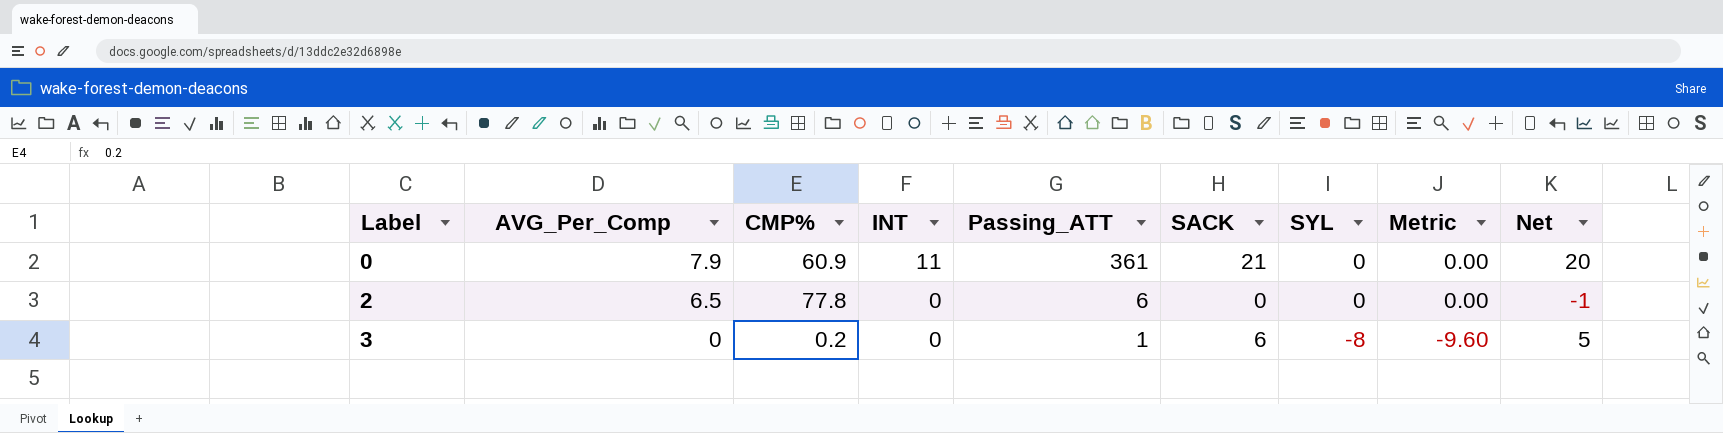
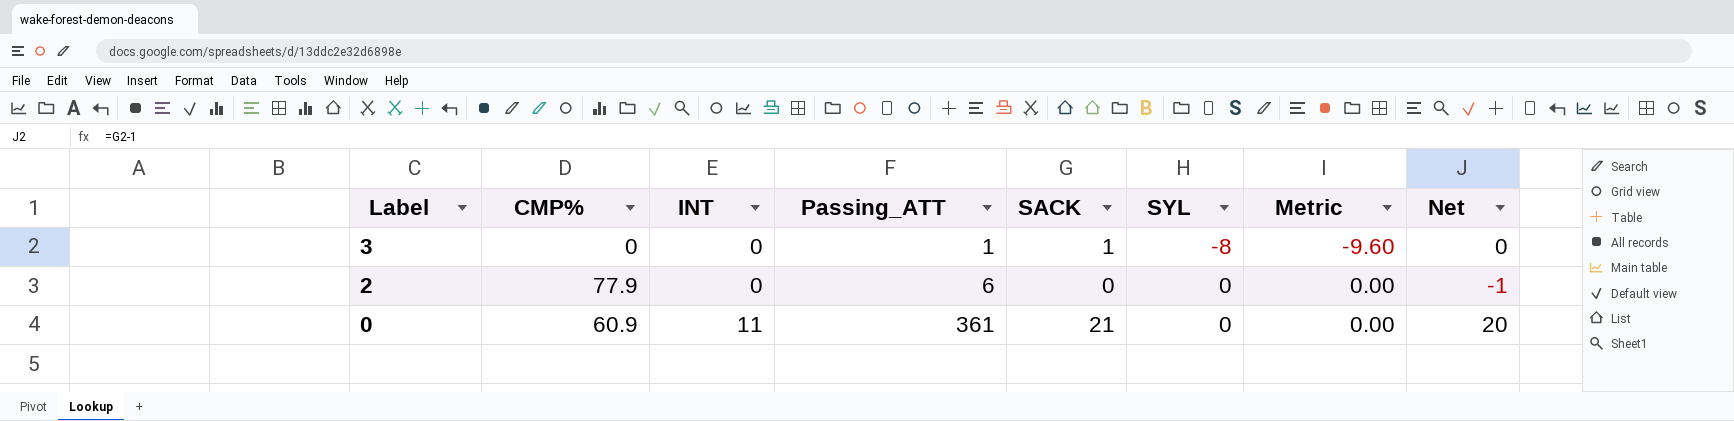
row order: Label ascending -> Label descending
column AVG_Per_Comp | position: 2 -> none
3 | CMP%: 0.2 -> 0
3 | SACK: 6 -> 1
3 | Net: 5 -> 0
2 | CMP%: 77.8 -> 77.9

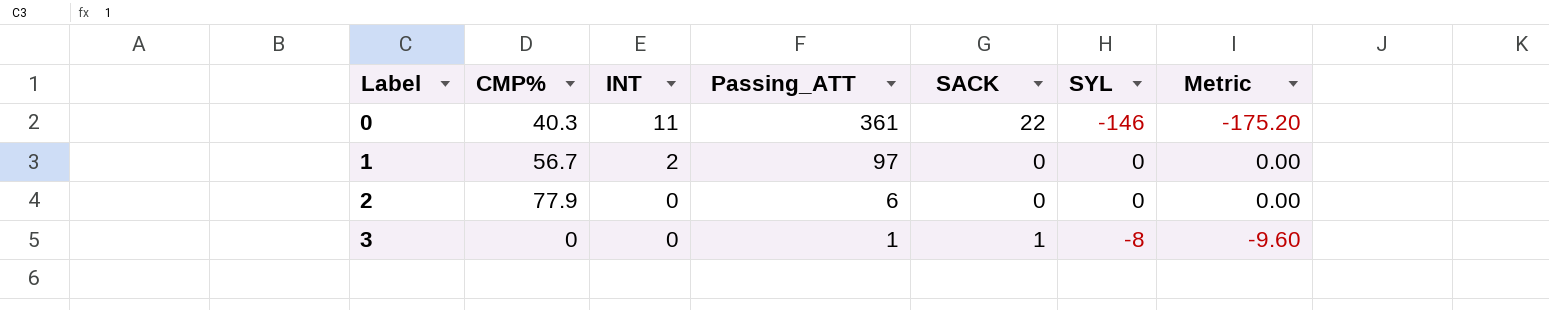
row order: Label descending -> Label ascending
column Net | formula: [SACK] - 1 -> none
0 | CMP%: 60.9 -> 40.3
0 | SACK: 21 -> 22
0 | SYL: 0 -> -146
0 | Metric: 0.00 -> -175.20
row 1: none -> 56.7 | 2 | 97 | 0 | 0 | 0.00

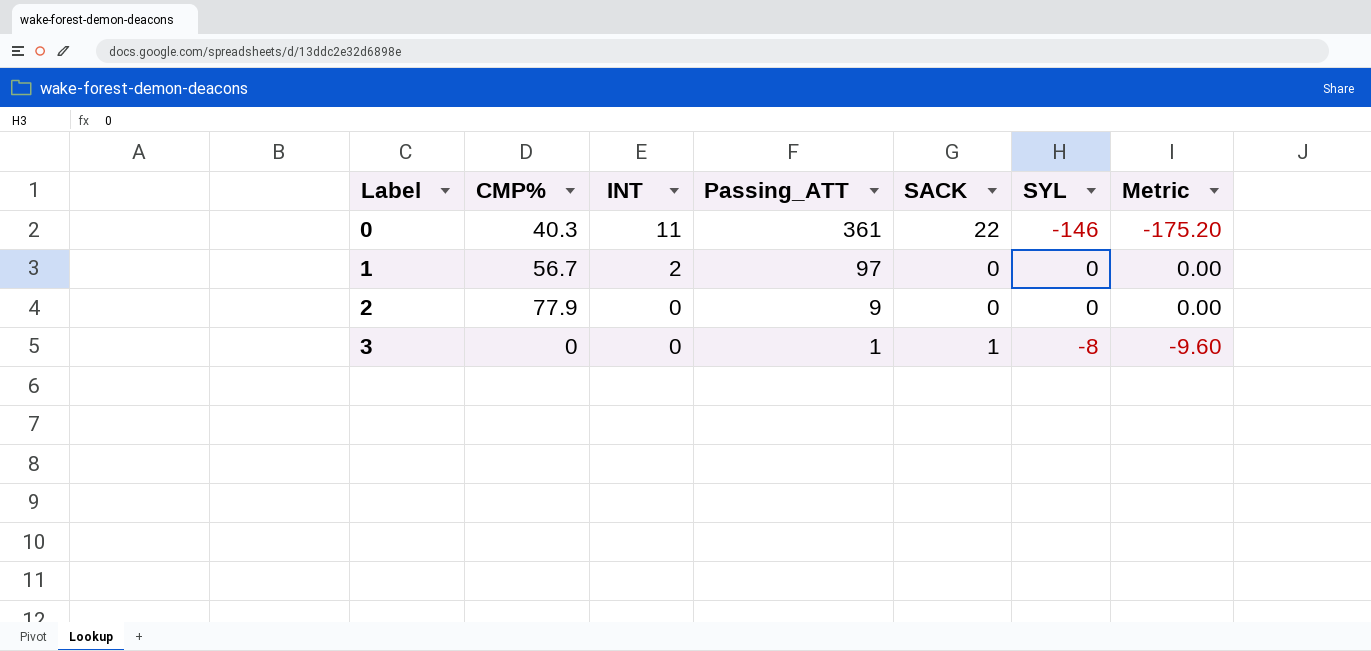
2 | Passing_ATT: 6 -> 9

